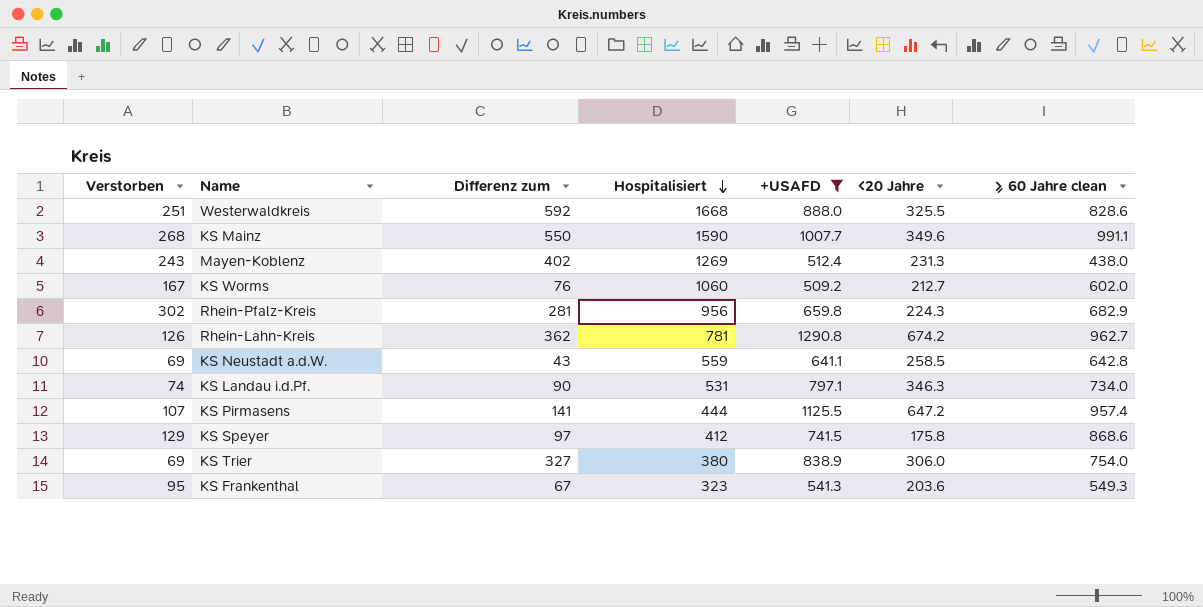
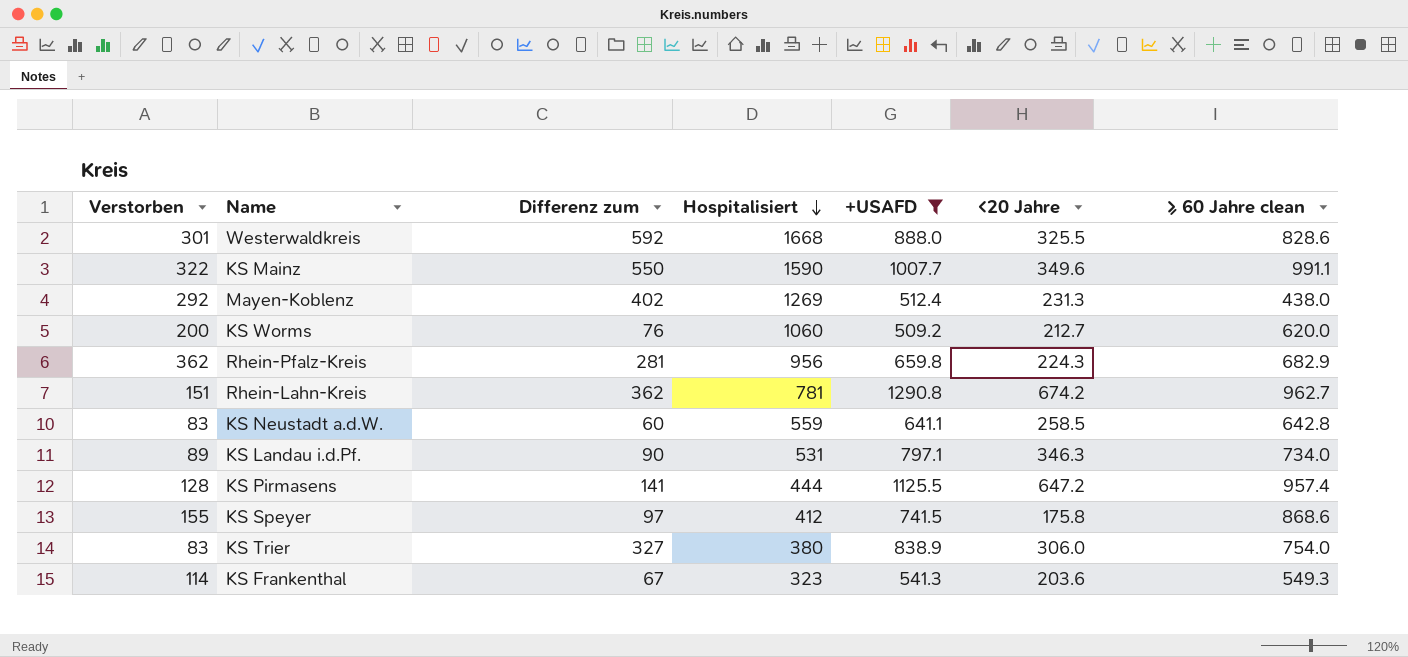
Westerwaldkreis | Verstorben: 251 -> 301
KS Mainz | Verstorben: 268 -> 322
Mayen-Koblenz | Verstorben: 243 -> 292
KS Worms | Verstorben: 167 -> 200
KS Worms | ≥ 60 Jahre clean: 602.0 -> 620.0
Rhein-Pfalz-Kreis | Verstorben: 302 -> 362
Rhein-Lahn-Kreis | Verstorben: 126 -> 151
KS Neustadt a.d.W. | Verstorben: 69 -> 83
KS Neustadt a.d.W. | Differenz zum: 43 -> 60
KS Landau i.d.Pf. | Verstorben: 74 -> 89
KS Pirmasens | Verstorben: 107 -> 128
KS Speyer | Verstorben: 129 -> 155
KS Trier | Verstorben: 69 -> 83
KS Frankenthal | Verstorben: 95 -> 114

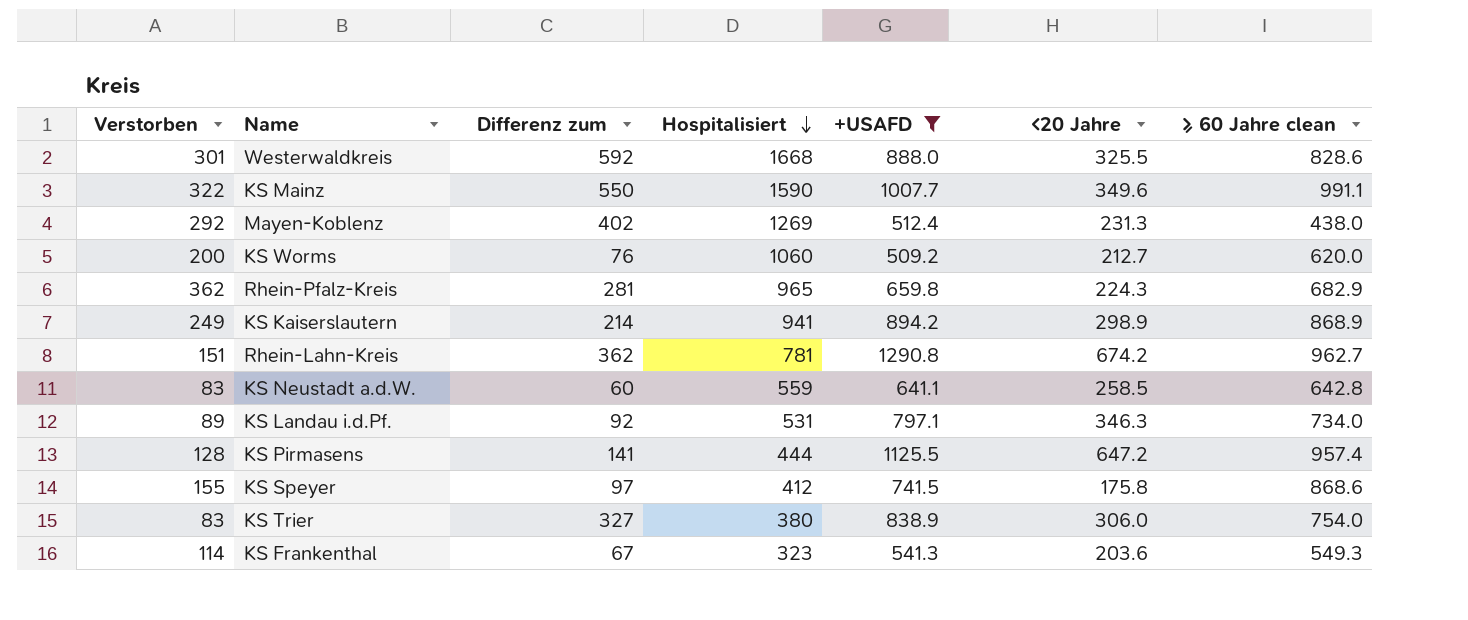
Rhein-Pfalz-Kreis | Hospitalisiert: 956 -> 965
row KS Kaiserslautern: none -> 249 | 214 | 941 | 894.2 | 298.9 | 868.9
KS Landau i.d.Pf. | Differenz zum: 90 -> 92

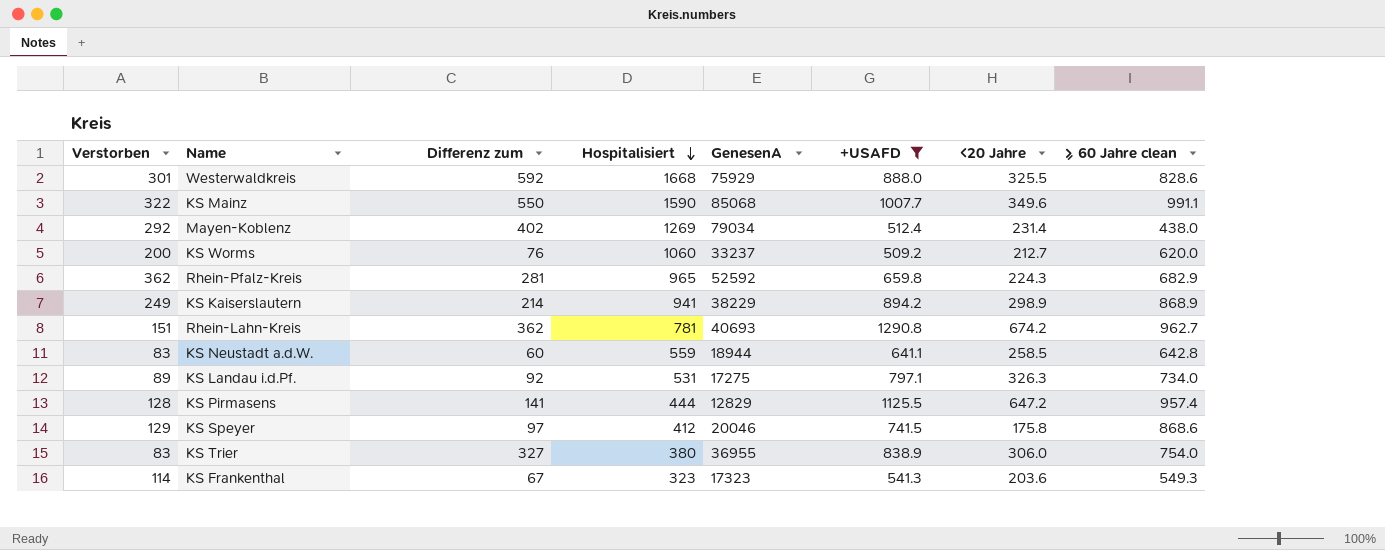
column GenesenA | position: none -> 5
Mayen-Koblenz | <20 Jahre: 231.3 -> 231.4
KS Landau i.d.Pf. | <20 Jahre: 346.3 -> 326.3
KS Speyer | Verstorben: 155 -> 129

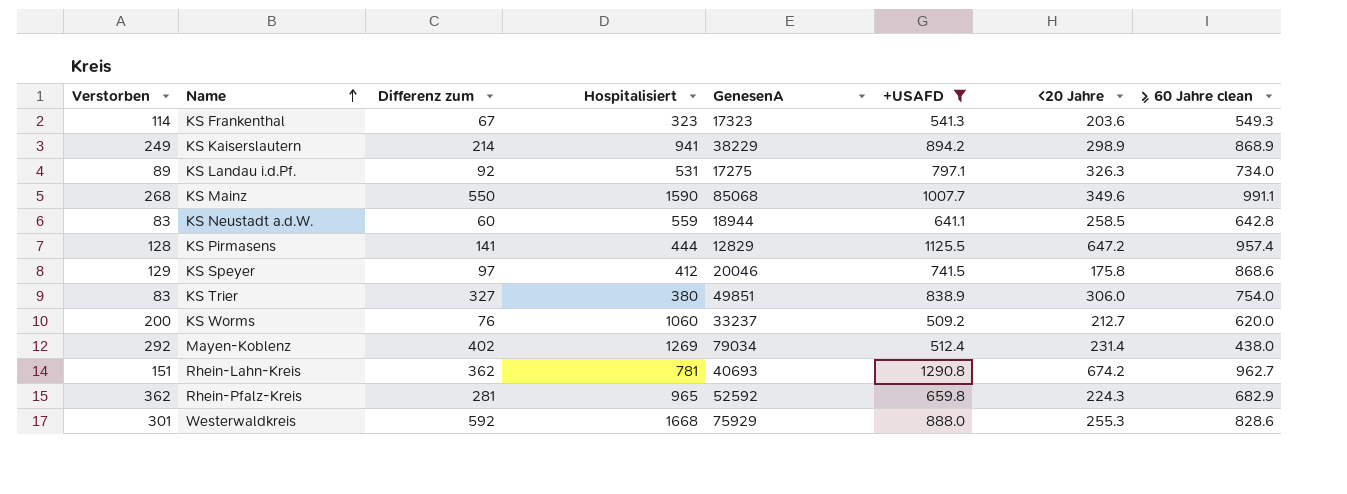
row order: Hospitalisiert descending -> Name ascending
KS Mainz | Verstorben: 322 -> 268
KS Trier | GenesenA: 36955 -> 49851
Westerwaldkreis | <20 Jahre: 325.5 -> 255.3

